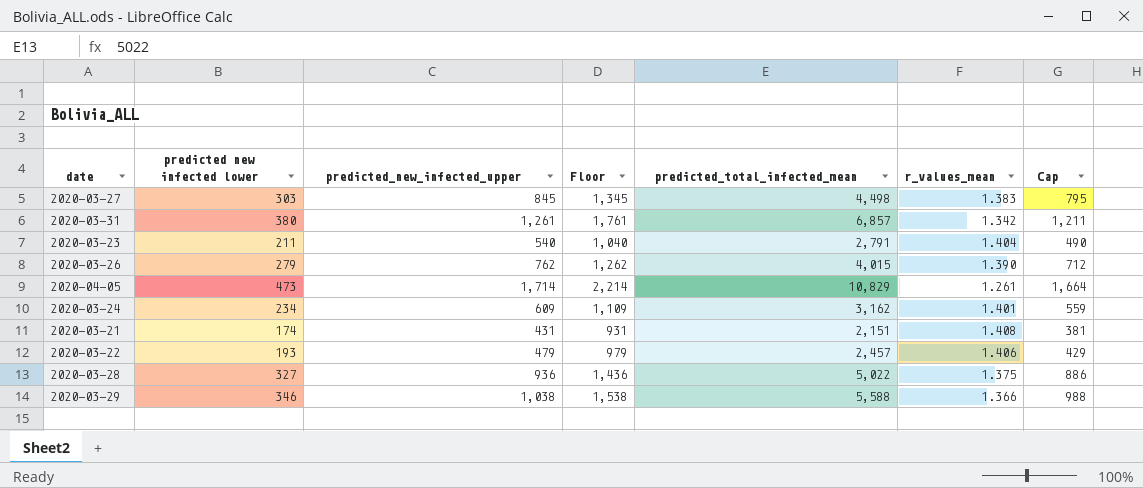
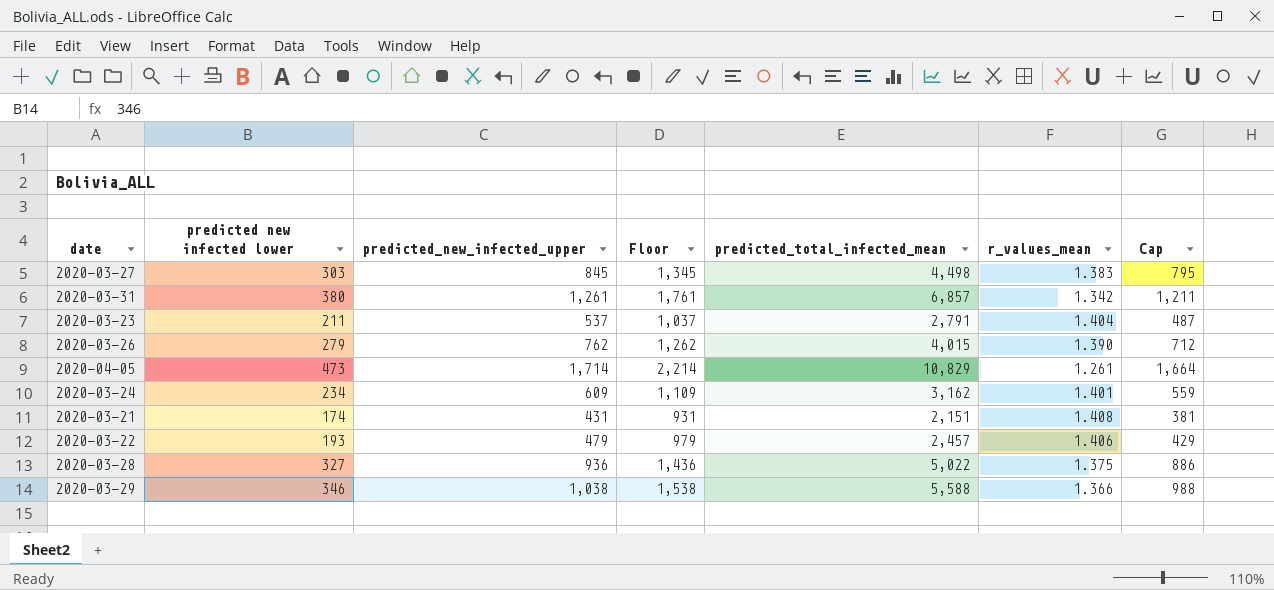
2020-03-23 | predicted_new_infected_upper: 540 -> 537
2020-03-23 | Floor: 1,040 -> 1,037
2020-03-23 | Cap: 490 -> 487

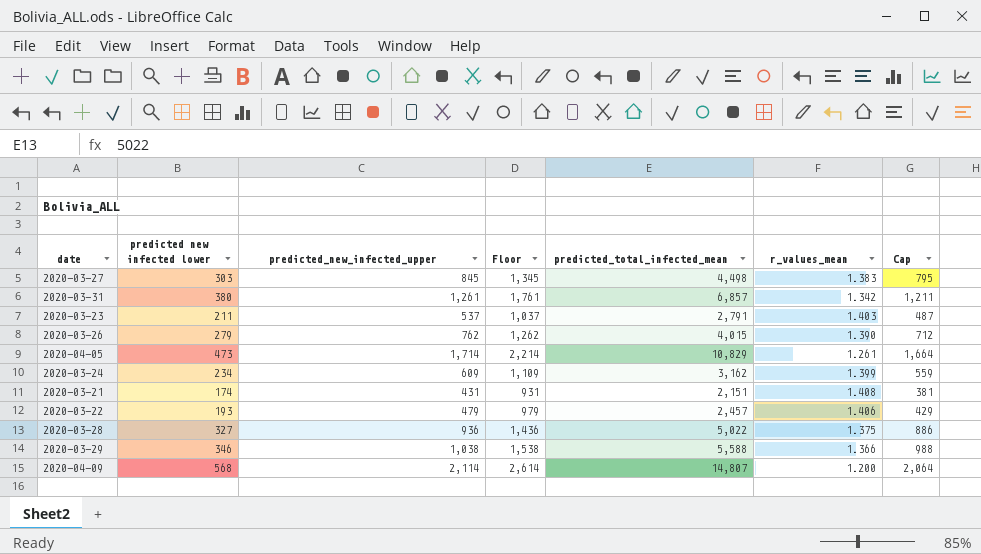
2020-03-23 | r_values_mean: 1.404 -> 1.403
2020-03-24 | r_values_mean: 1.401 -> 1.399
row 2020-04-09: none -> 568 | 2,114 | 2,614 | 14,807 | 1.200 | 2,064

